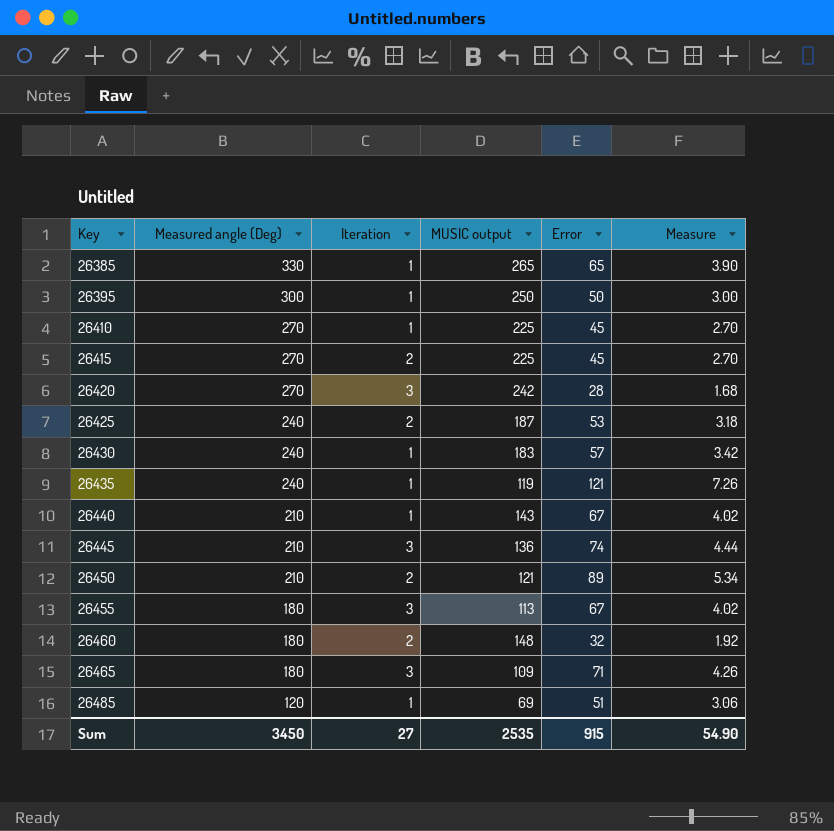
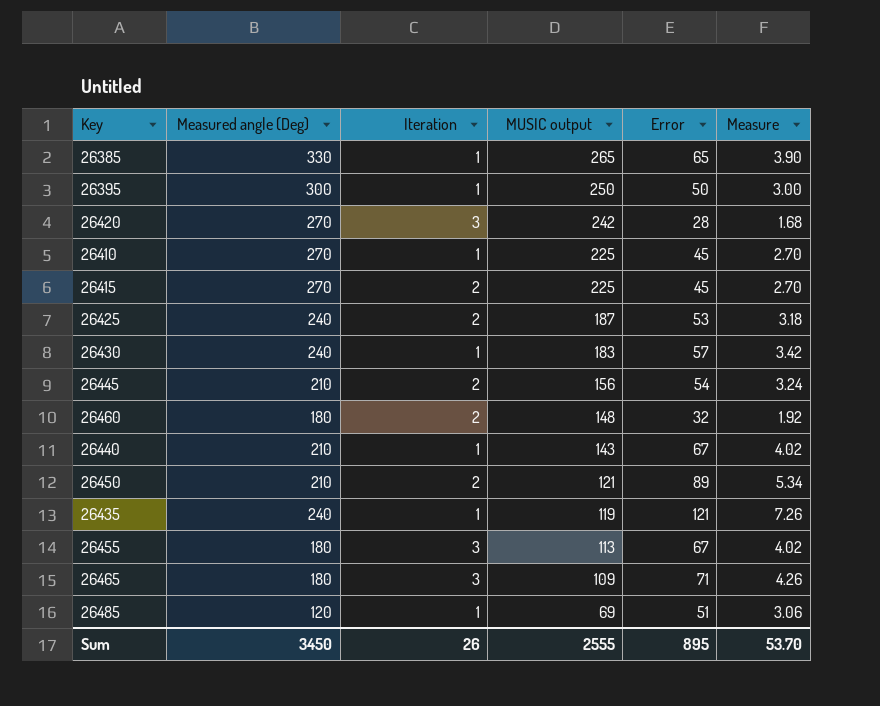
row order: Key ascending -> MUSIC output descending
26445 | Iteration: 3 -> 2
26445 | MUSIC output: 136 -> 156
26445 | Error: 74 -> 54
26445 | Measure: 4.44 -> 3.24
Sum | Iteration: 27 -> 26
Sum | MUSIC output: 2535 -> 2555
Sum | Error: 915 -> 895
Sum | Measure: 54.90 -> 53.70

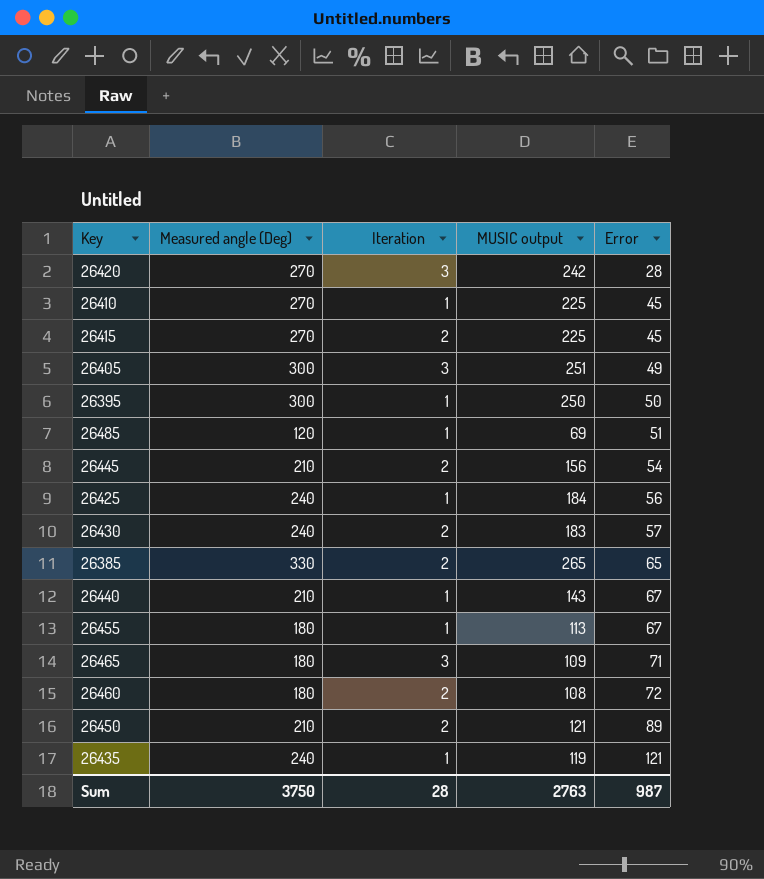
row order: MUSIC output descending -> Error ascending
column Measure | formula: [Error] * 0.06 -> none
row 26405: none -> 300 | 3 | 251 | 49
26425 | Iteration: 2 -> 1
26425 | MUSIC output: 187 -> 184
26425 | Error: 53 -> 56
26430 | Iteration: 1 -> 2
26385 | Iteration: 1 -> 2
26455 | Iteration: 3 -> 1
26460 | MUSIC output: 148 -> 108
26460 | Error: 32 -> 72
Sum | Measured angle (Deg): 3450 -> 3750
Sum | Iteration: 26 -> 28
Sum | MUSIC output: 2555 -> 2763
Sum | Error: 895 -> 987

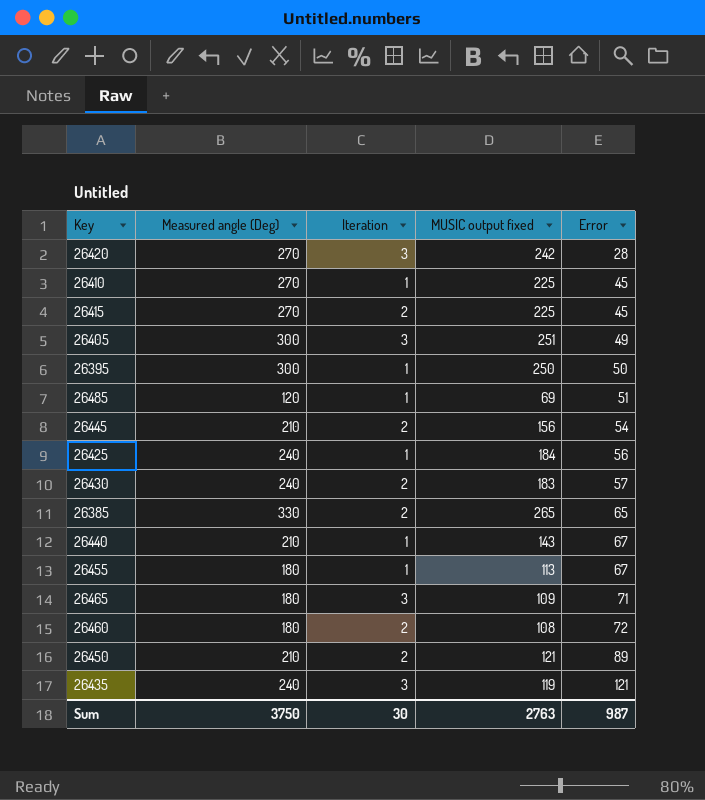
column name: MUSIC output -> MUSIC output fixed
26435 | Iteration: 1 -> 3
Sum | Iteration: 28 -> 30

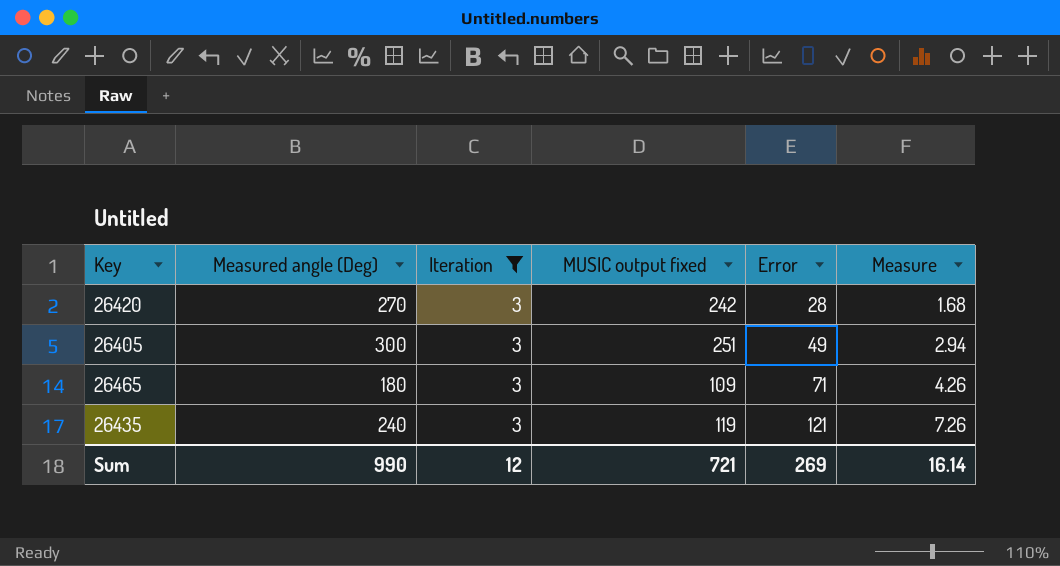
filter: none -> Iteration = 3
column Measure | formula: none -> [Error] * 0.06
Sum | Measured angle (Deg): 3750 -> 990
Sum | Iteration: 30 -> 12
Sum | MUSIC output fixed: 2763 -> 721
Sum | Error: 987 -> 269

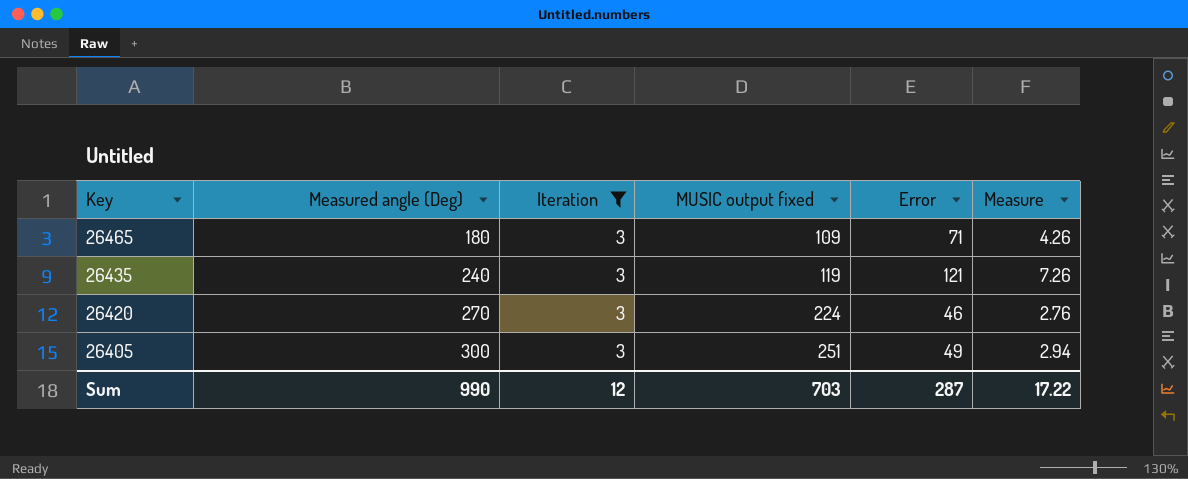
row order: Error ascending -> Key descending
26420 | MUSIC output fixed: 242 -> 224
26420 | Error: 28 -> 46
26420 | Measure: 1.68 -> 2.76
Sum | MUSIC output fixed: 721 -> 703
Sum | Error: 269 -> 287
Sum | Measure: 16.14 -> 17.22

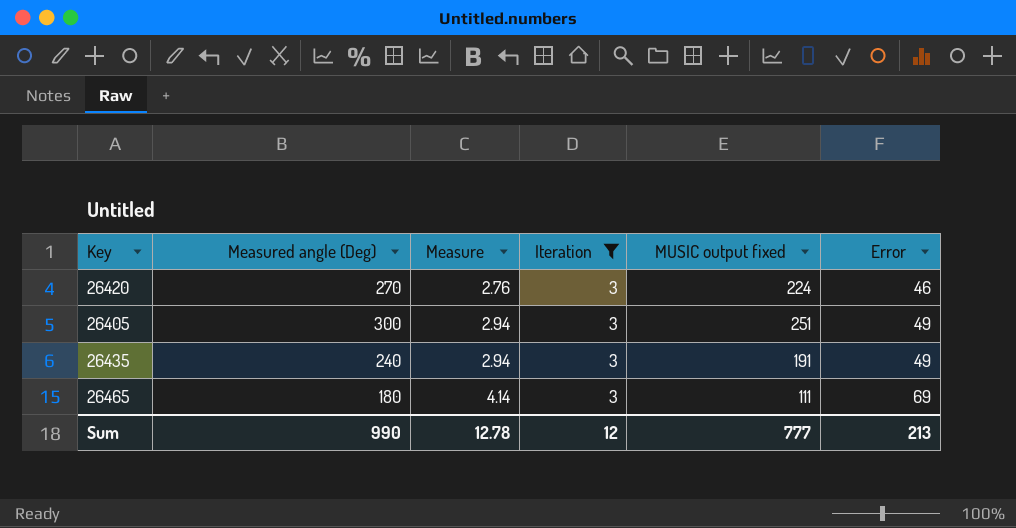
row order: Key descending -> Measure ascending
column Measure | position: 6 -> 3
26435 | Measure: 7.26 -> 2.94
26435 | MUSIC output fixed: 119 -> 191
26435 | Error: 121 -> 49
26465 | Measure: 4.26 -> 4.14
26465 | MUSIC output fixed: 109 -> 111
26465 | Error: 71 -> 69
Sum | Measure: 17.22 -> 12.78
Sum | MUSIC output fixed: 703 -> 777
Sum | Error: 287 -> 213

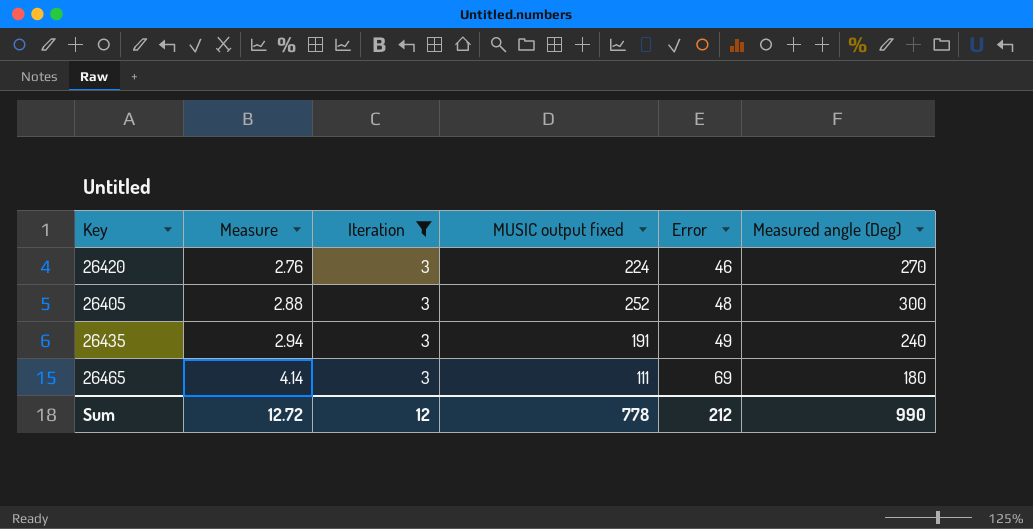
column Measured angle (Deg) | position: 2 -> 6
26405 | Measure: 2.94 -> 2.88
26405 | MUSIC output fixed: 251 -> 252
26405 | Error: 49 -> 48
Sum | Measure: 12.78 -> 12.72
Sum | MUSIC output fixed: 777 -> 778
Sum | Error: 213 -> 212

